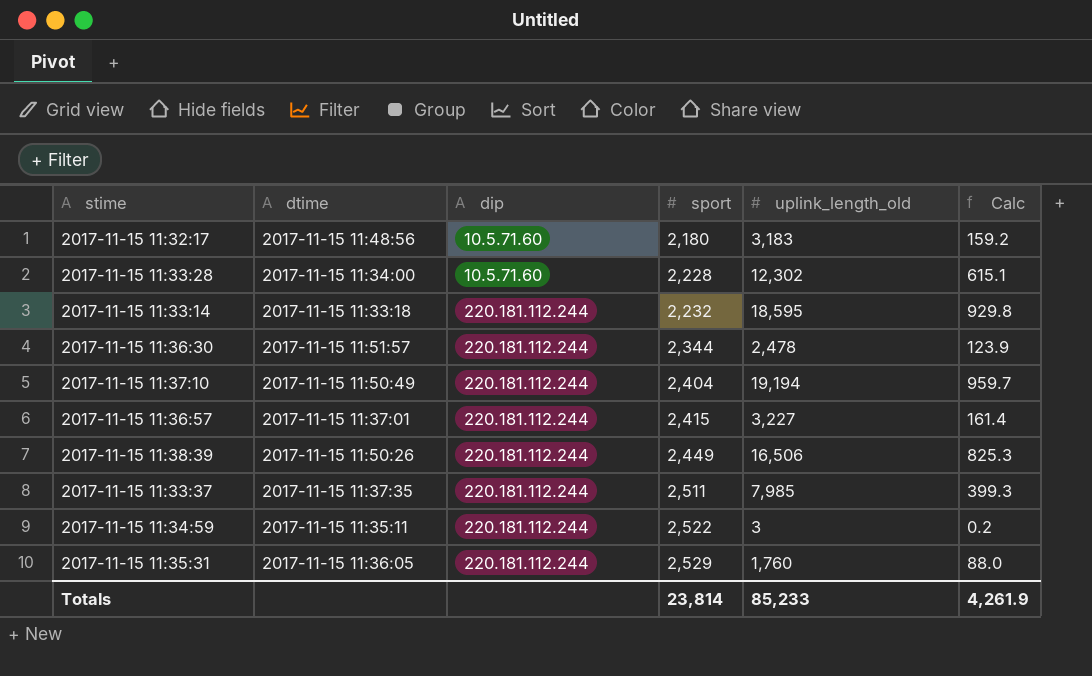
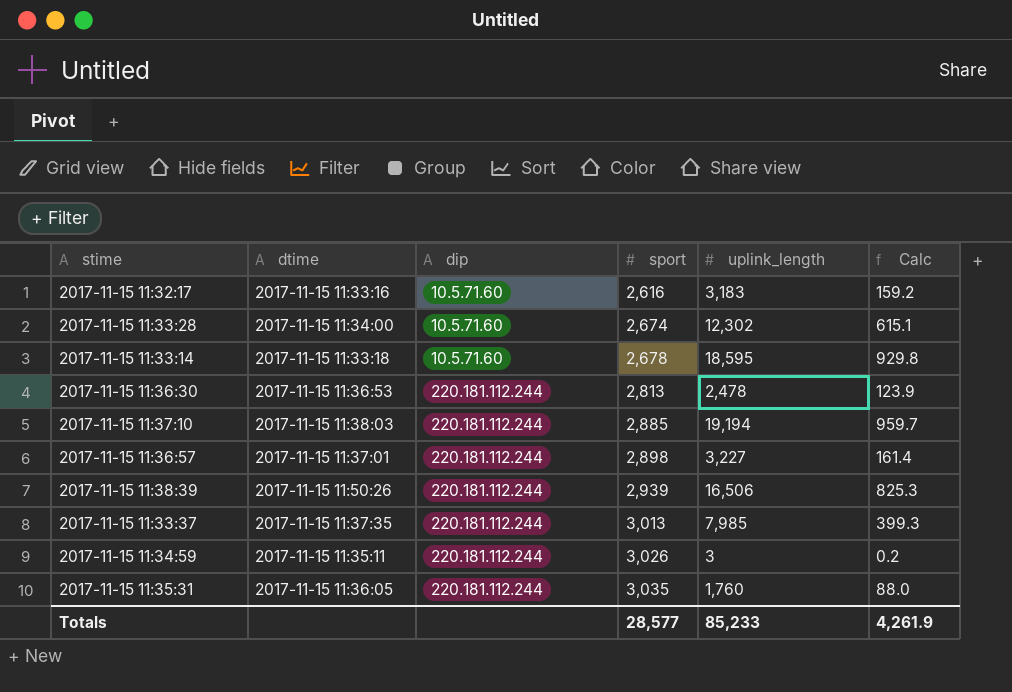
column name: uplink_length_old -> uplink_length
2017-11-15 11:32:17 | dtime: 2017-11-15 11:48:56 -> 2017-11-15 11:33:16
2017-11-15 11:32:17 | sport: 2,180 -> 2,616
2017-11-15 11:33:28 | sport: 2,228 -> 2,674
2017-11-15 11:33:14 | dip: 220.181.112.244 -> 10.5.71.60
2017-11-15 11:33:14 | sport: 2,232 -> 2,678
2017-11-15 11:36:30 | dtime: 2017-11-15 11:51:57 -> 2017-11-15 11:36:53
2017-11-15 11:36:30 | sport: 2,344 -> 2,813
2017-11-15 11:37:10 | dtime: 2017-11-15 11:50:49 -> 2017-11-15 11:38:03
2017-11-15 11:37:10 | sport: 2,404 -> 2,885
2017-11-15 11:36:57 | sport: 2,415 -> 2,898
2017-11-15 11:38:39 | sport: 2,449 -> 2,939
2017-11-15 11:33:37 | sport: 2,511 -> 3,013
2017-11-15 11:34:59 | sport: 2,522 -> 3,026
2017-11-15 11:35:31 | sport: 2,529 -> 3,035
Totals | sport: 23,814 -> 28,577

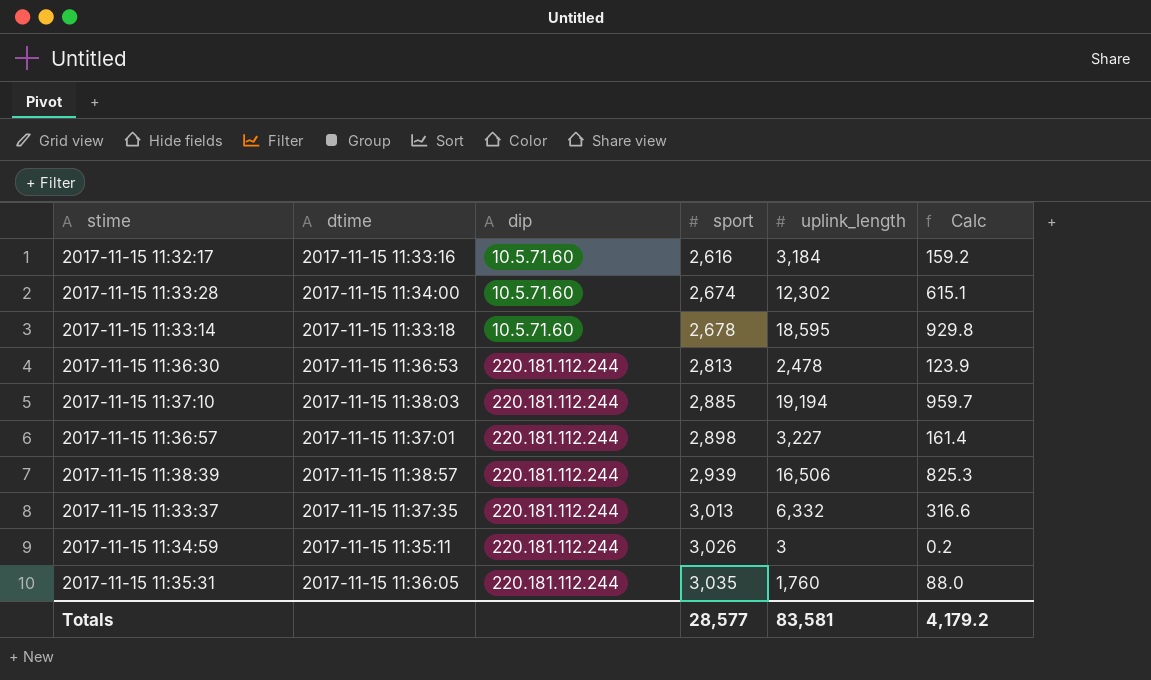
2017-11-15 11:32:17 | uplink_length: 3,183 -> 3,184
2017-11-15 11:38:39 | dtime: 2017-11-15 11:50:26 -> 2017-11-15 11:38:57
2017-11-15 11:33:37 | uplink_length: 7,985 -> 6,332
2017-11-15 11:33:37 | Calc: 399.3 -> 316.6
Totals | uplink_length: 85,233 -> 83,581
Totals | Calc: 4,261.9 -> 4,179.2

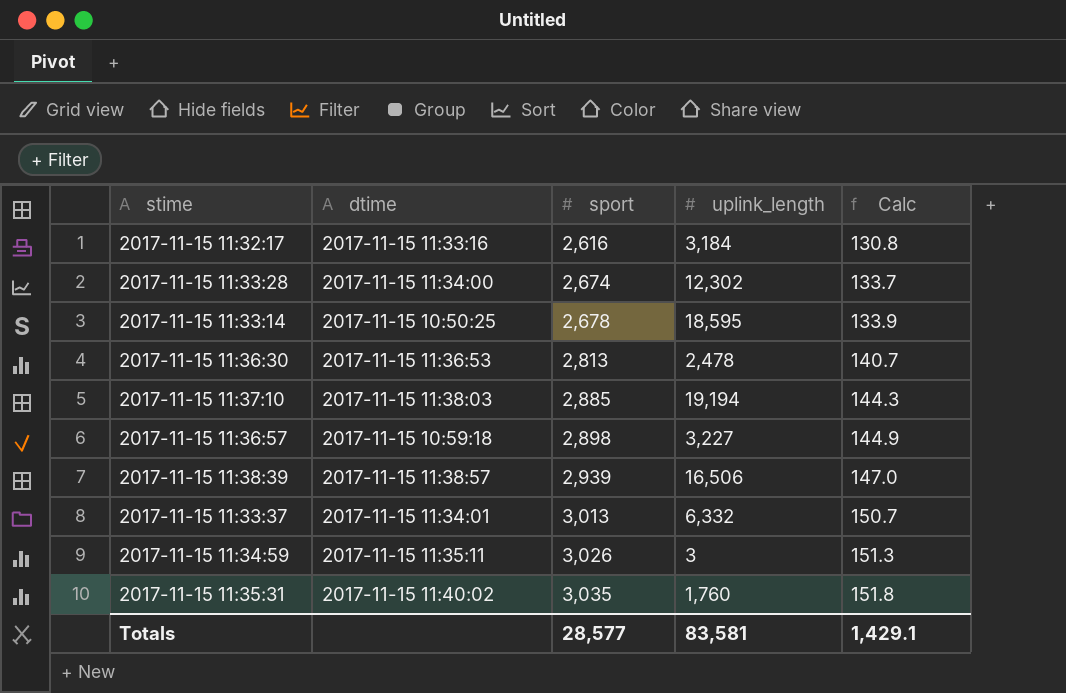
column dip | position: 3 -> none
column Calc | formula: [uplink_length] * 0.05 -> [sport] * 0.05
2017-11-15 11:33:14 | dtime: 2017-11-15 11:33:18 -> 2017-11-15 10:50:25
2017-11-15 11:36:57 | dtime: 2017-11-15 11:37:01 -> 2017-11-15 10:59:18
2017-11-15 11:33:37 | dtime: 2017-11-15 11:37:35 -> 2017-11-15 11:34:01
2017-11-15 11:35:31 | dtime: 2017-11-15 11:36:05 -> 2017-11-15 11:40:02
Totals | Calc: 4,179.2 -> 1,429.1

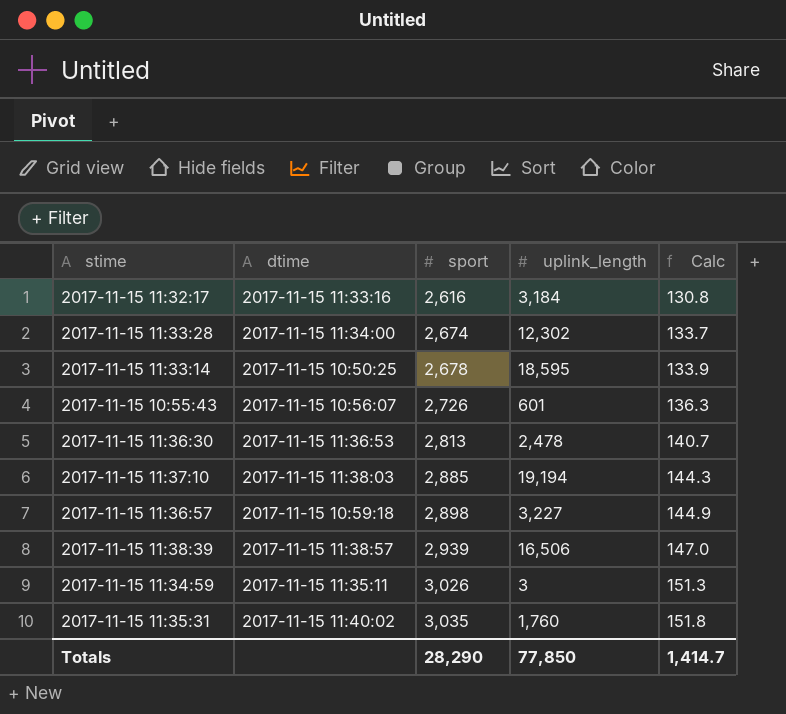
row 2017-11-15 11:33:37: 2017-11-15 11:34:01 | 3,013 | 6,332 | 150.7 -> none
row 2017-11-15 10:55:43: none -> 2017-11-15 10:56:07 | 2,726 | 601 | 136.3
Totals | sport: 28,577 -> 28,290
Totals | uplink_length: 83,581 -> 77,850
Totals | Calc: 1,429.1 -> 1,414.7

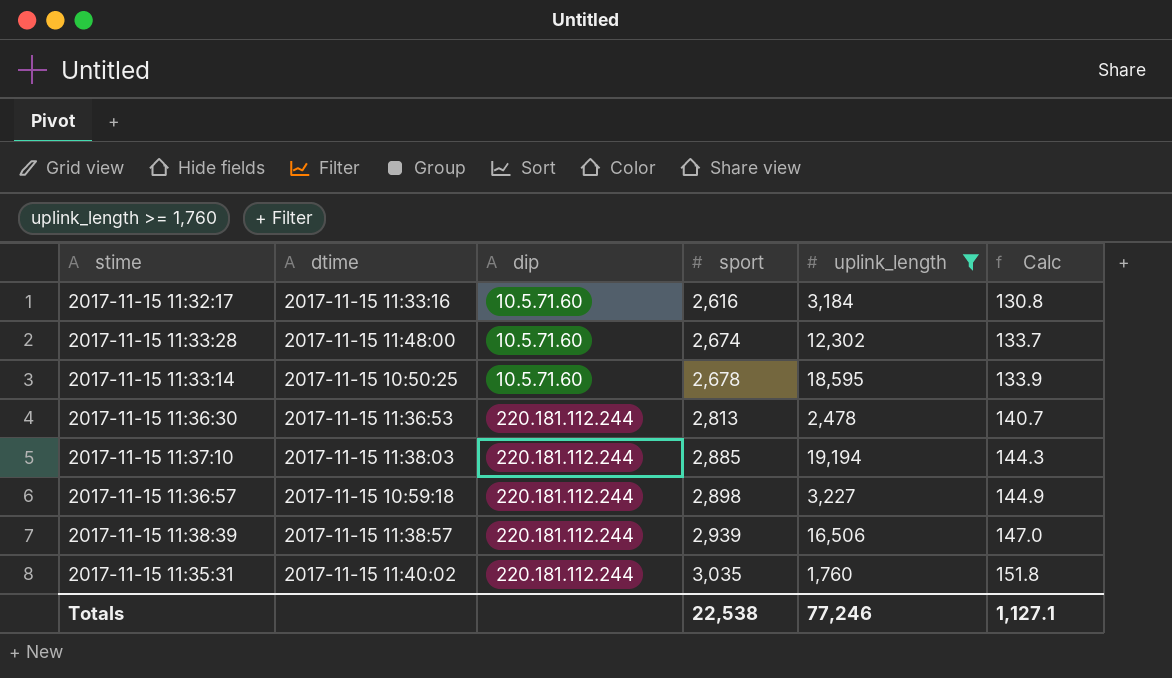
filter: none -> uplink_length >= 1,760
column dip | position: none -> 3
2017-11-15 11:33:28 | dtime: 2017-11-15 11:34:00 -> 2017-11-15 11:48:00
Totals | sport: 28,290 -> 22,538
Totals | uplink_length: 77,850 -> 77,246
Totals | Calc: 1,414.7 -> 1,127.1

